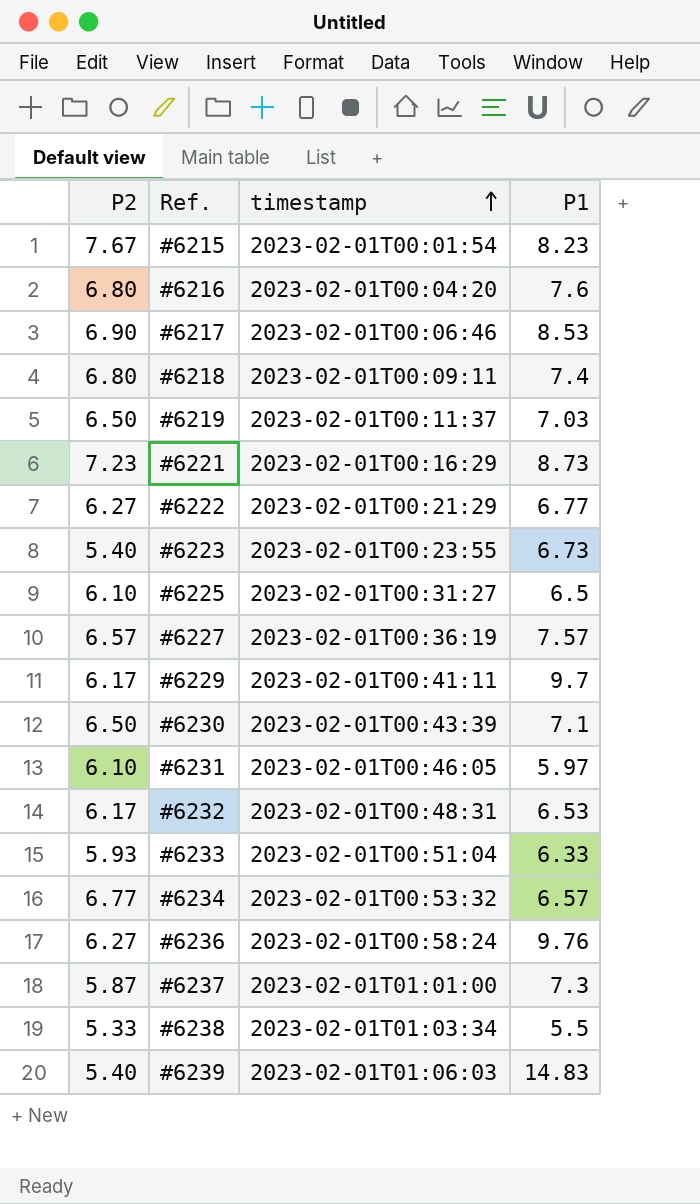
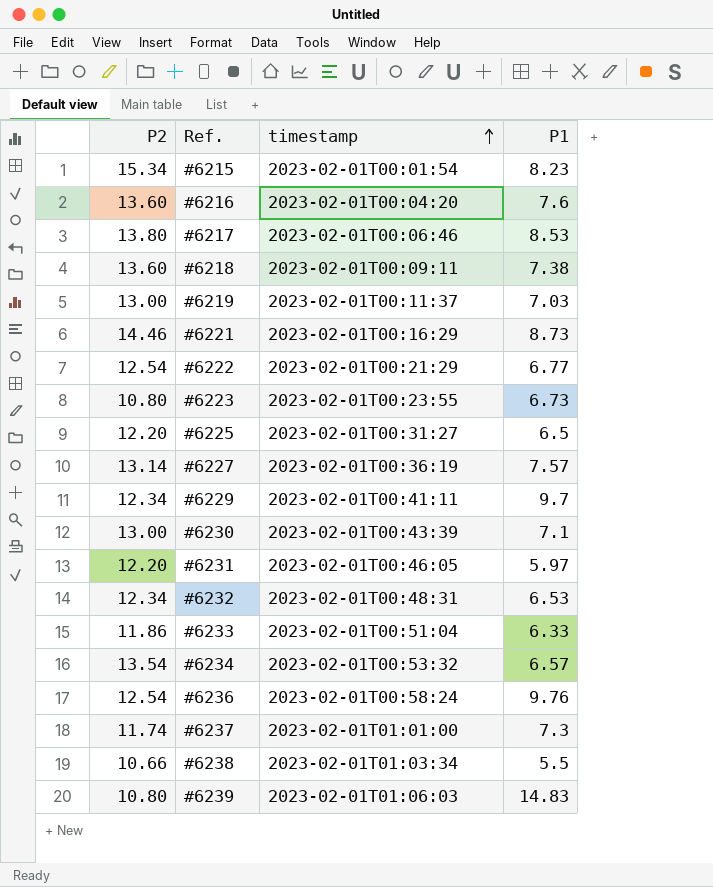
#6215 | P2: 7.67 -> 15.34
#6216 | P2: 6.80 -> 13.60
#6217 | P2: 6.90 -> 13.80
#6218 | P2: 6.80 -> 13.60
#6218 | P1: 7.4 -> 7.38
#6219 | P2: 6.50 -> 13.00
#6221 | P2: 7.23 -> 14.46
#6222 | P2: 6.27 -> 12.54
#6223 | P2: 5.40 -> 10.80
#6225 | P2: 6.10 -> 12.20
#6227 | P2: 6.57 -> 13.14
#6229 | P2: 6.17 -> 12.34
#6230 | P2: 6.50 -> 13.00
#6231 | P2: 6.10 -> 12.20
#6232 | P2: 6.17 -> 12.34
#6233 | P2: 5.93 -> 11.86
#6234 | P2: 6.77 -> 13.54
#6236 | P2: 6.27 -> 12.54
#6237 | P2: 5.87 -> 11.74
#6238 | P2: 5.33 -> 10.66
#6239 | P2: 5.40 -> 10.80

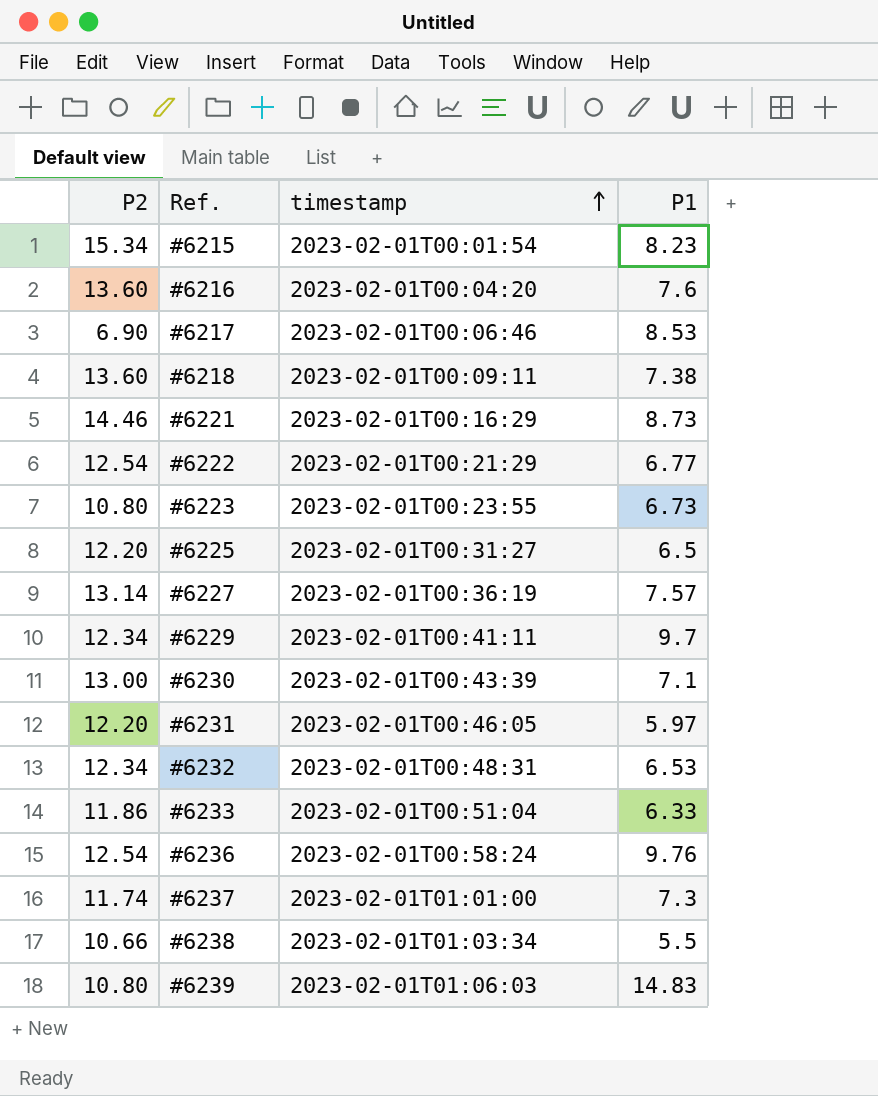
row #6219: 13.00 | 2023-02-01T00:11:37 | 7.03 -> none
row #6234: 13.54 | 2023-02-01T00:53:32 | 6.57 -> none
#6217 | P2: 13.80 -> 6.90

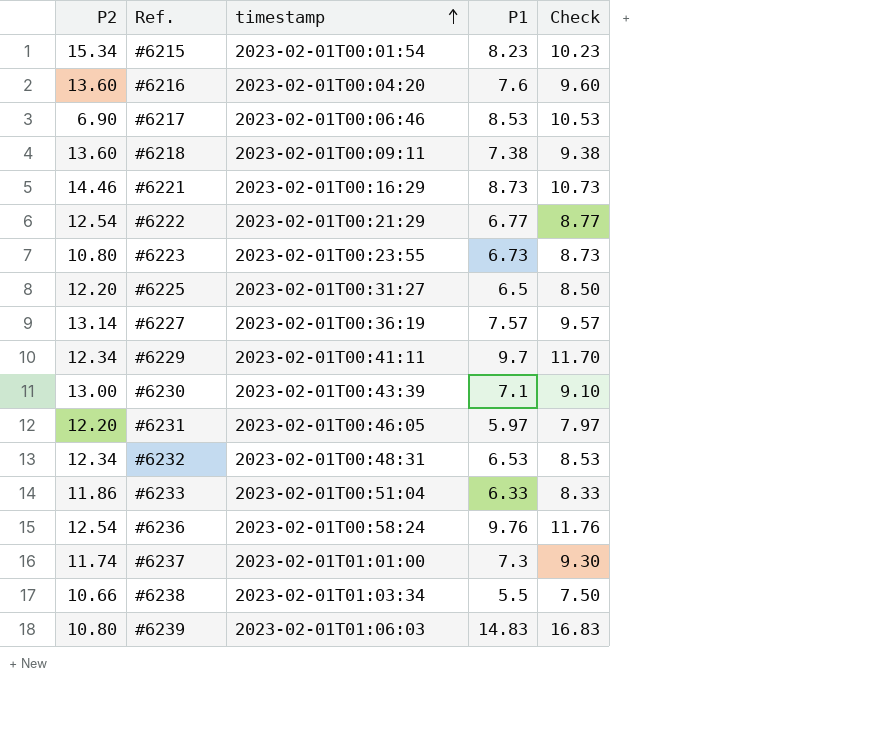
column Check | formula: none -> [P1] + 2

